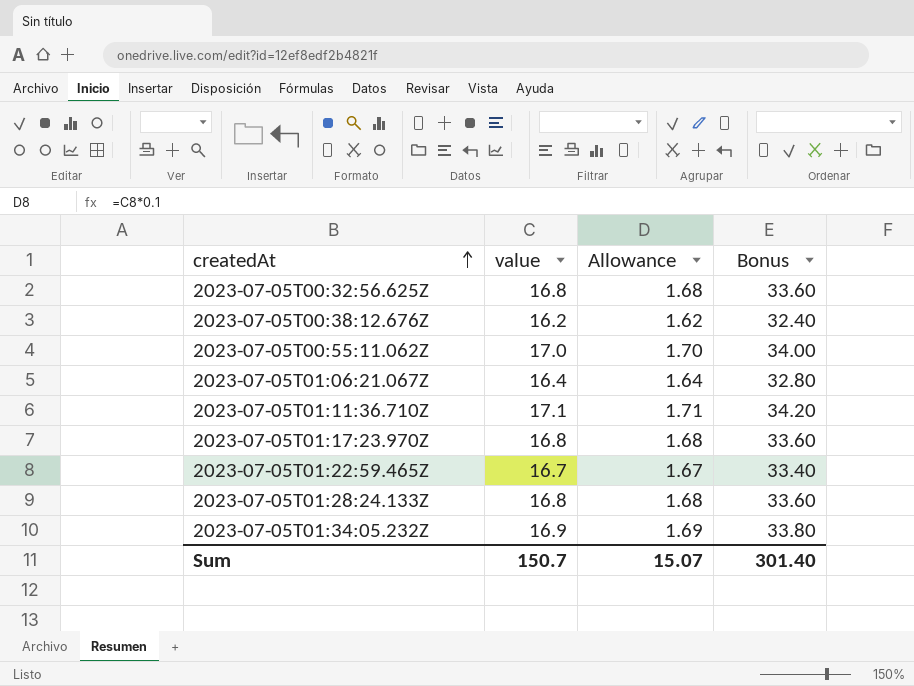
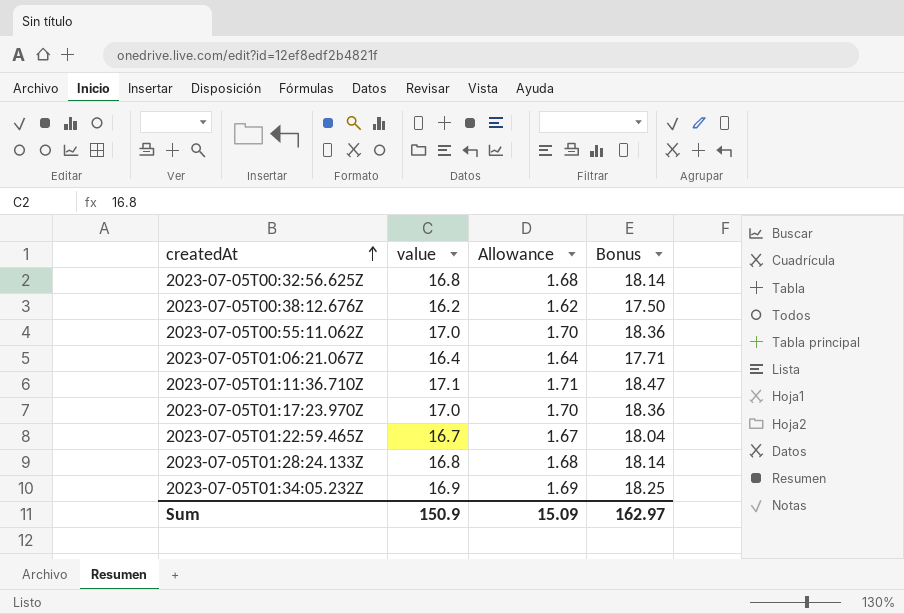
column Bonus | formula: [value] * 2 -> [value] * 1.08
2023-07-05T01:17:23.970Z | value: 16.8 -> 17.0
2023-07-05T01:17:23.970Z | Allowance: 1.68 -> 1.70
Sum | value: 150.7 -> 150.9
Sum | Allowance: 15.07 -> 15.09
Sum | Bonus: 301.40 -> 162.97

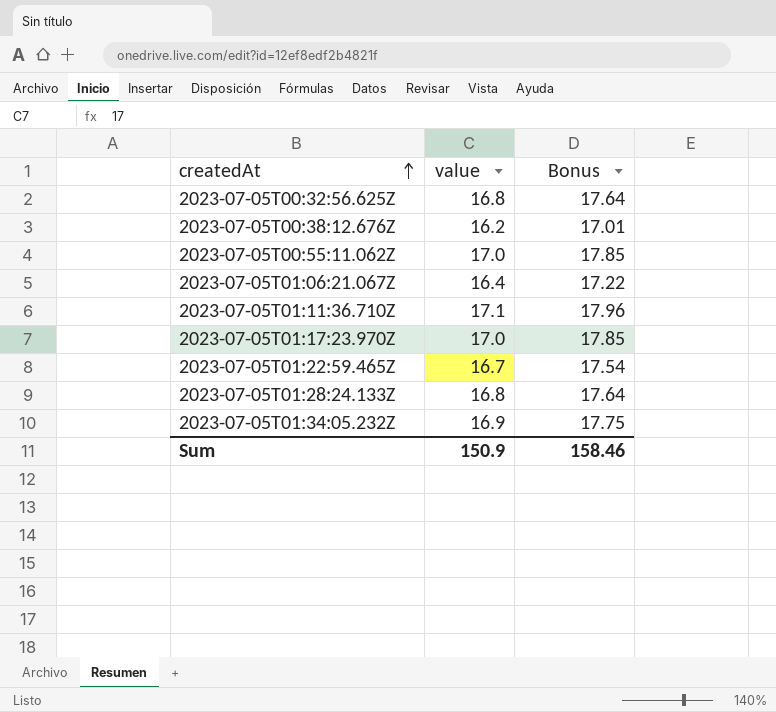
column Allowance | formula: [value] * 0.1 -> none
column Bonus | formula: [value] * 1.08 -> [value] * 1.05
Sum | Bonus: 162.97 -> 158.46

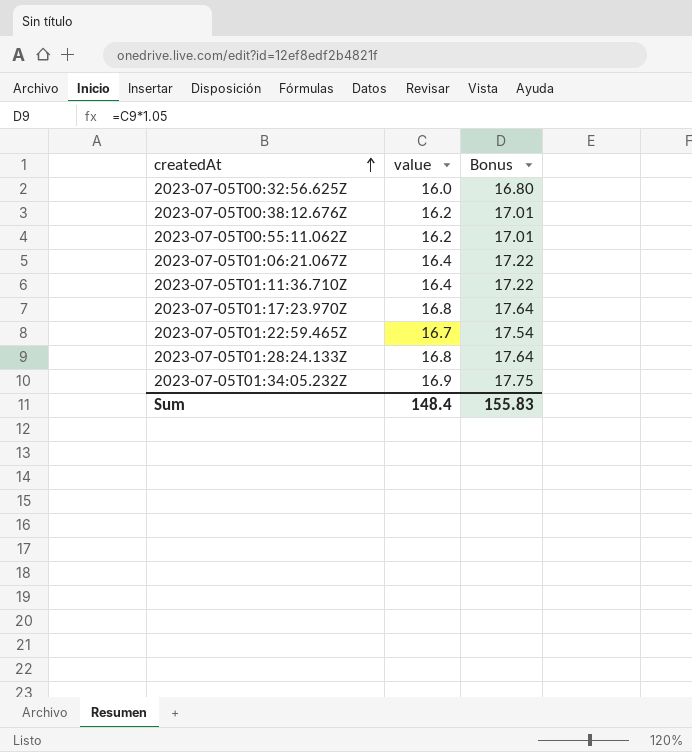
2023-07-05T00:32:56.625Z | value: 16.8 -> 16.0
2023-07-05T00:32:56.625Z | Bonus: 17.64 -> 16.80
2023-07-05T00:55:11.062Z | value: 17.0 -> 16.2
2023-07-05T00:55:11.062Z | Bonus: 17.85 -> 17.01
2023-07-05T01:11:36.710Z | value: 17.1 -> 16.4
2023-07-05T01:11:36.710Z | Bonus: 17.96 -> 17.22
2023-07-05T01:17:23.970Z | value: 17.0 -> 16.8
2023-07-05T01:17:23.970Z | Bonus: 17.85 -> 17.64
Sum | value: 150.9 -> 148.4
Sum | Bonus: 158.46 -> 155.83

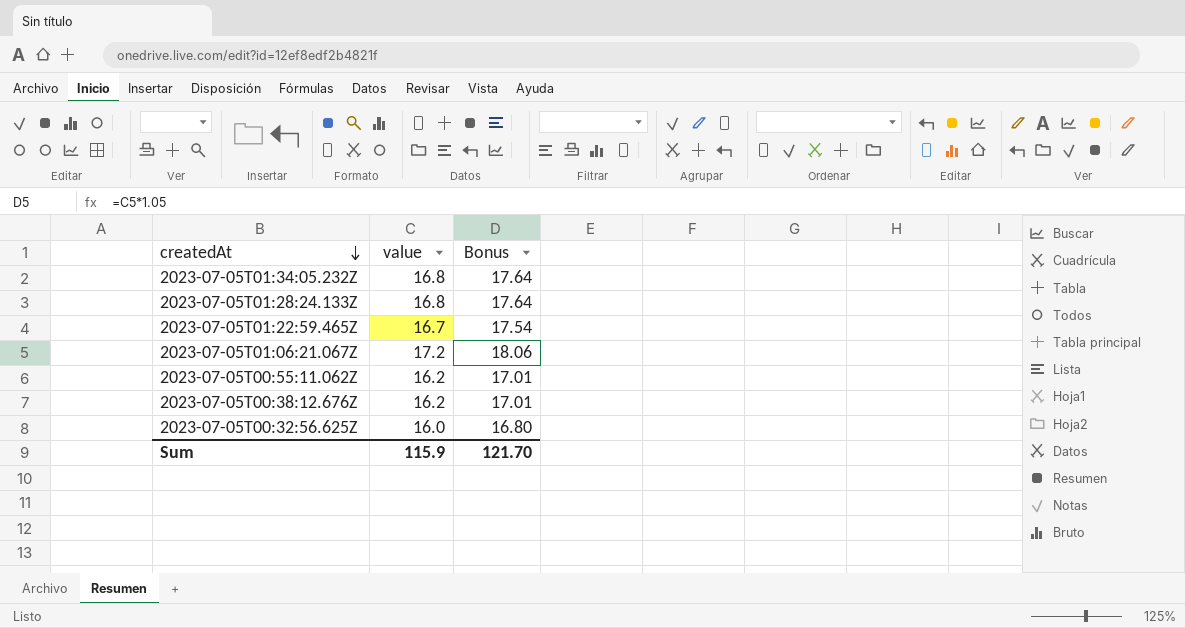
row order: createdAt ascending -> createdAt descending
row 2023-07-05T01:11:36.710Z: 16.4 | 17.22 -> none
row 2023-07-05T01:17:23.970Z: 16.8 | 17.64 -> none
2023-07-05T01:34:05.232Z | value: 16.9 -> 16.8
2023-07-05T01:34:05.232Z | Bonus: 17.75 -> 17.64
2023-07-05T01:06:21.067Z | value: 16.4 -> 17.2
2023-07-05T01:06:21.067Z | Bonus: 17.22 -> 18.06
Sum | value: 148.4 -> 115.9
Sum | Bonus: 155.83 -> 121.70

